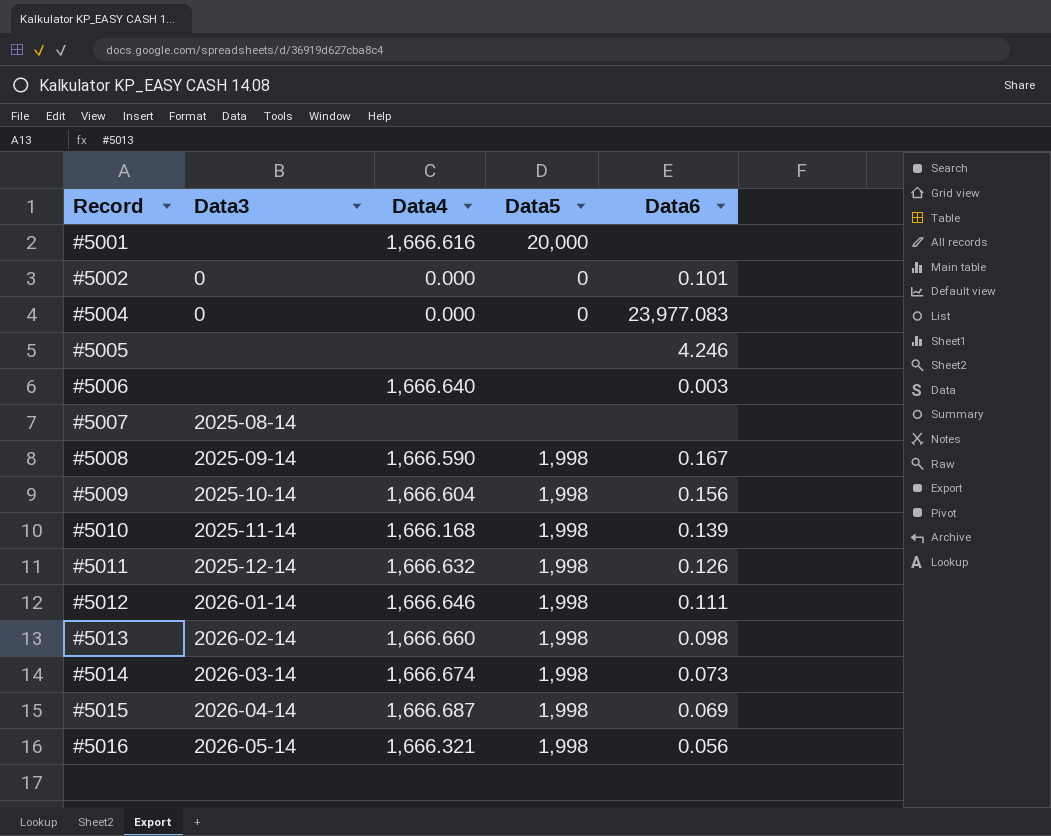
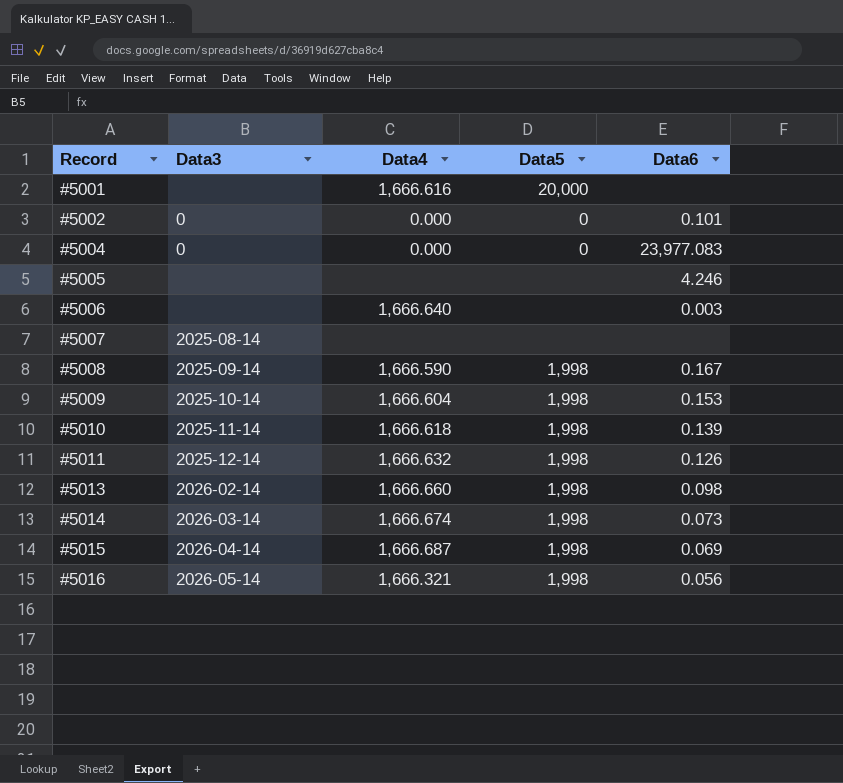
row #5012: 2026-01-14 | 1,666.646 | 1,998 | 0.111 -> none
#5009 | Data6: 0.156 -> 0.153
#5010 | Data4: 1,666.168 -> 1,666.618

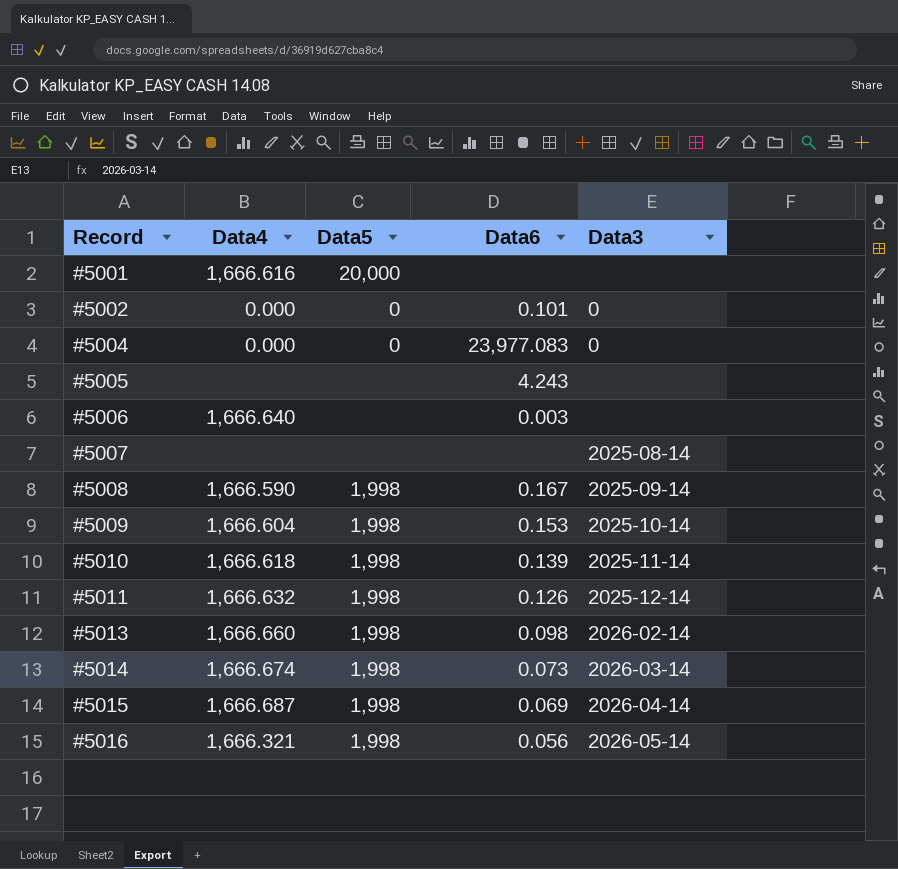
column Data3 | position: 2 -> 5
#5005 | Data6: 4.246 -> 4.243

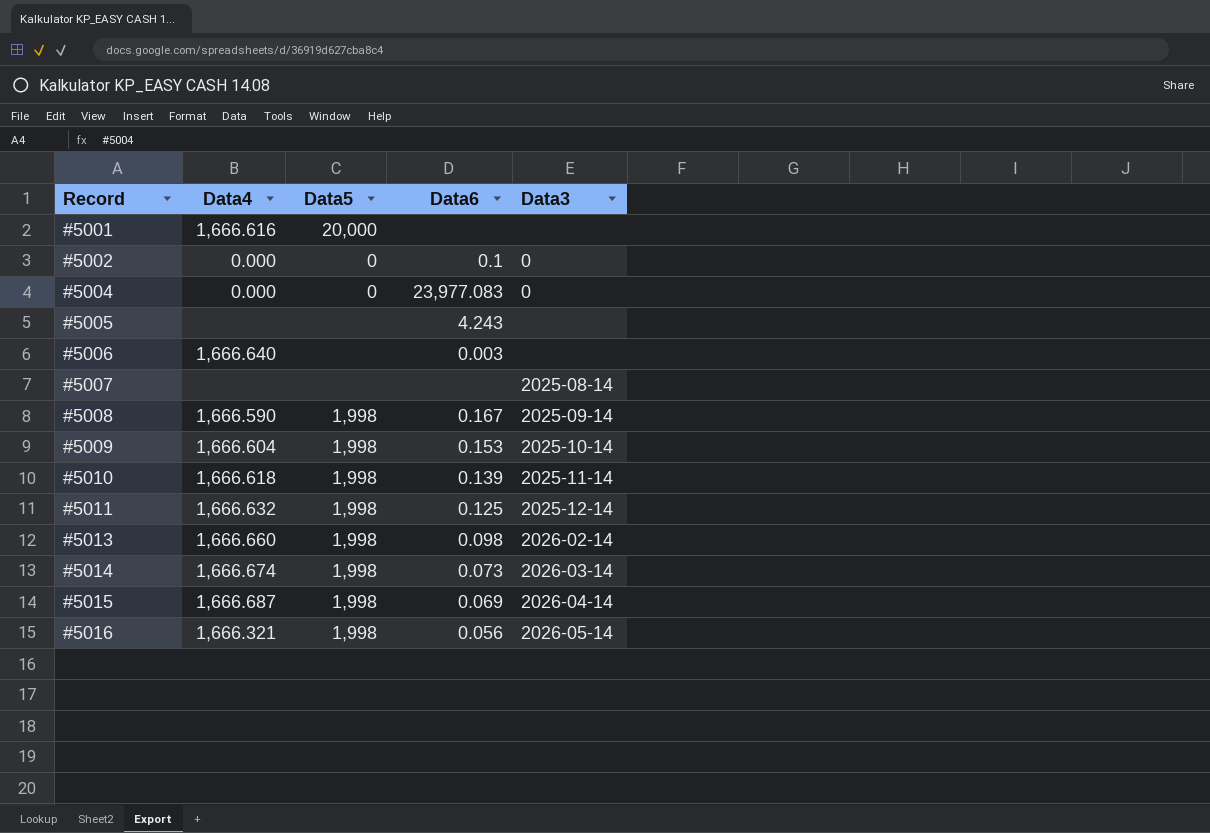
#5002 | Data6: 0.101 -> 0.1
#5011 | Data6: 0.126 -> 0.125

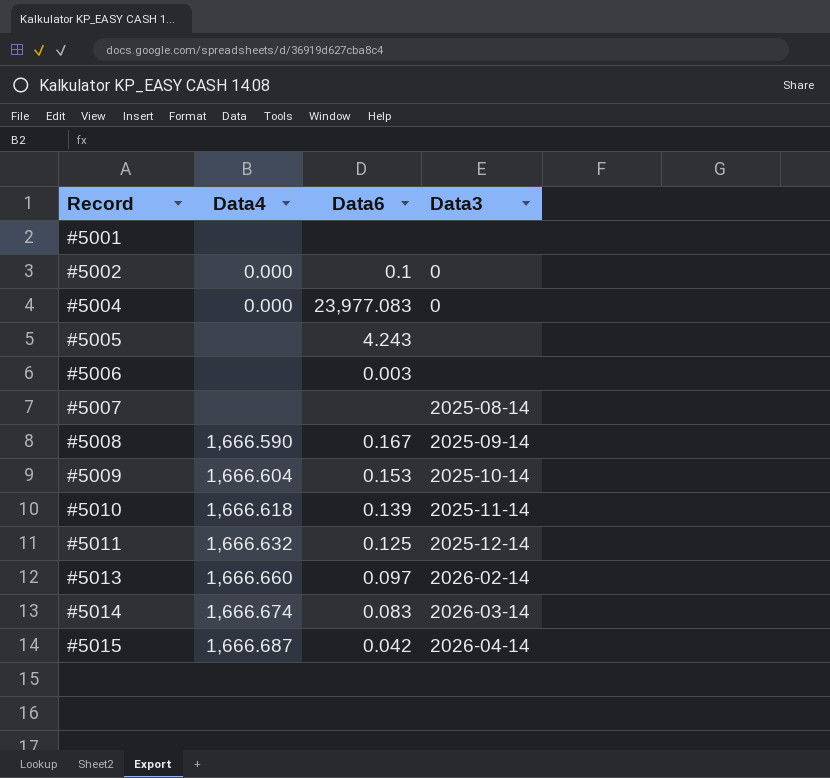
column Data5 | position: 3 -> none
row #5016: 1,666.321 | 1,998 | 0.056 | 2026-05-14 -> none
#5001 | Data4: 1,666.616 -> none
#5006 | Data4: 1,666.640 -> none
#5013 | Data6: 0.098 -> 0.097
#5014 | Data6: 0.073 -> 0.083
#5015 | Data6: 0.069 -> 0.042

